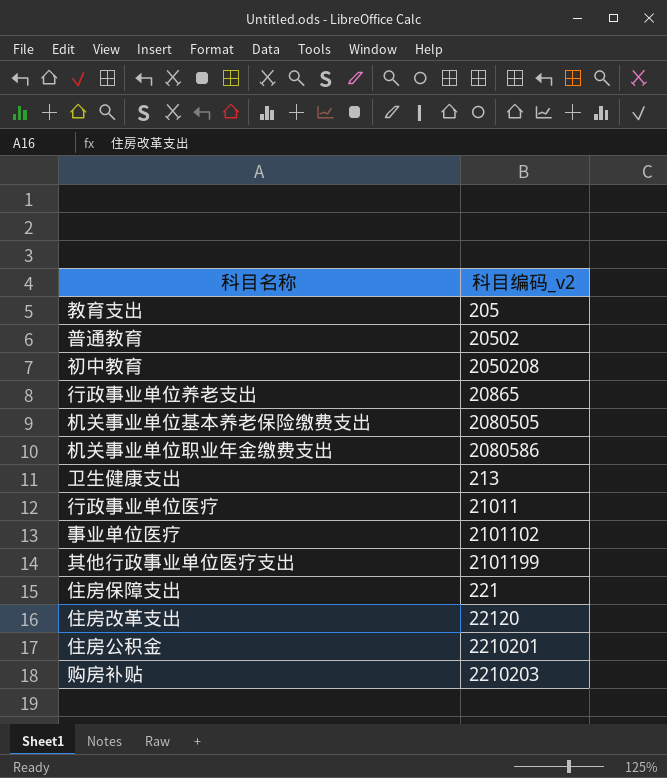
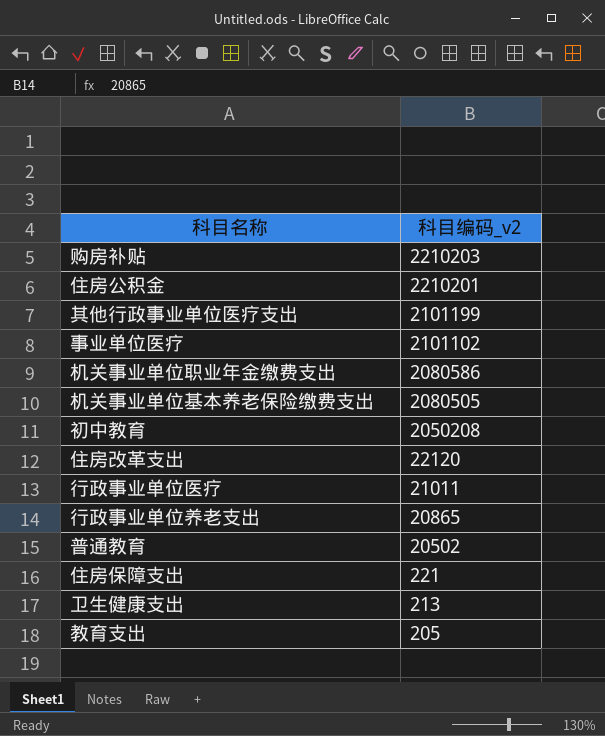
row order: none -> 科目编码_v2 descending

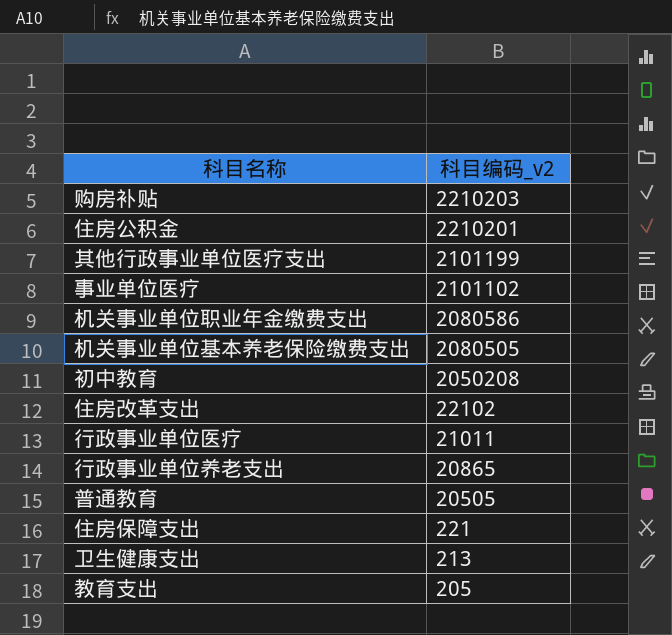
住房改革支出 | 科目编码_v2: 22120 -> 22102
普通教育 | 科目编码_v2: 20502 -> 20505

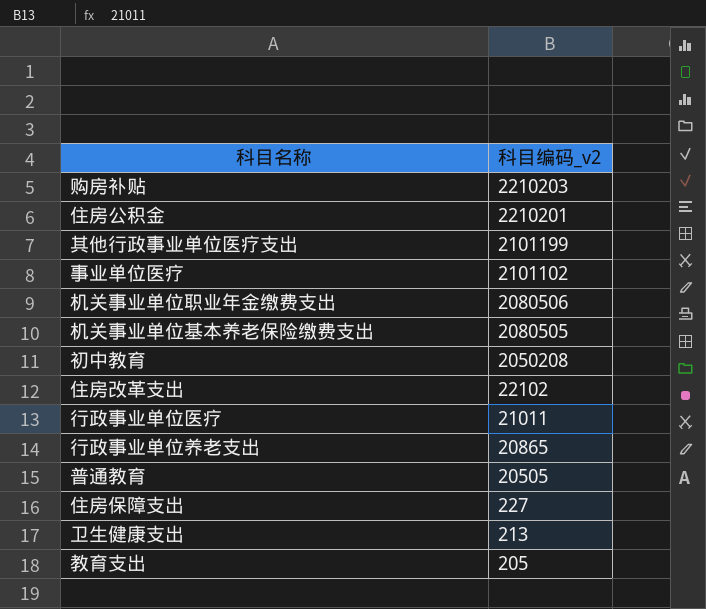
机关事业单位职业年金缴费支出 | 科目编码_v2: 2080586 -> 2080506
住房保障支出 | 科目编码_v2: 221 -> 227

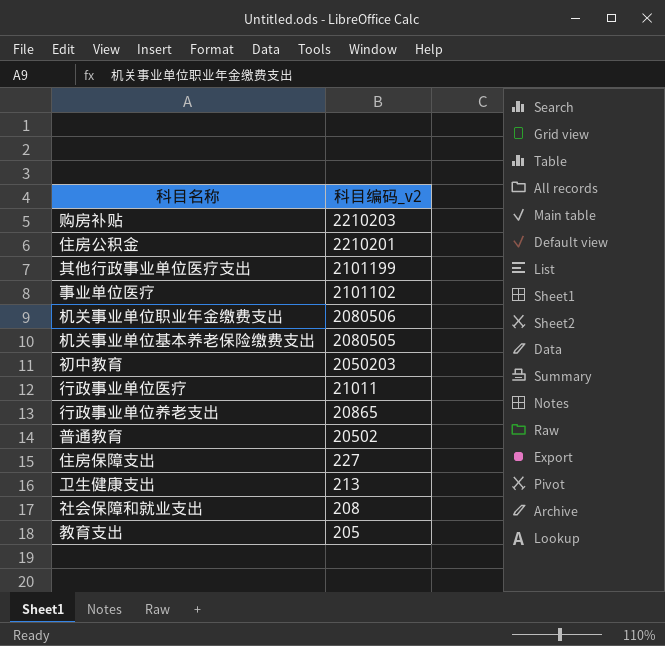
row 住房改革支出: 22102 -> none
初中教育 | 科目编码_v2: 2050208 -> 2050203
普通教育 | 科目编码_v2: 20505 -> 20502
row 社会保障和就业支出: none -> 208

